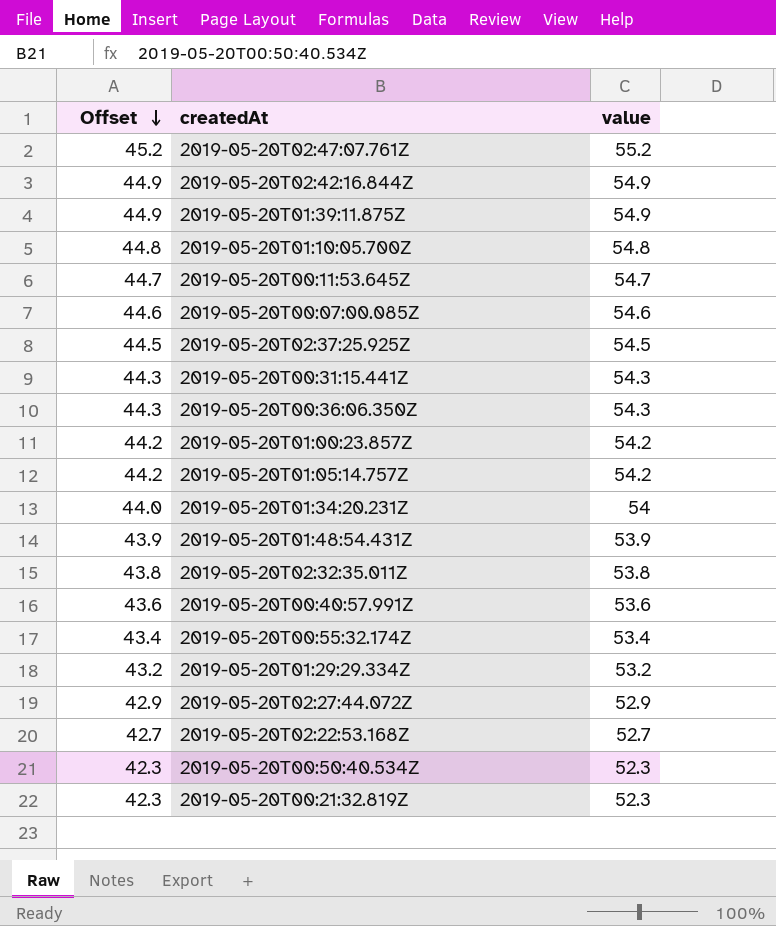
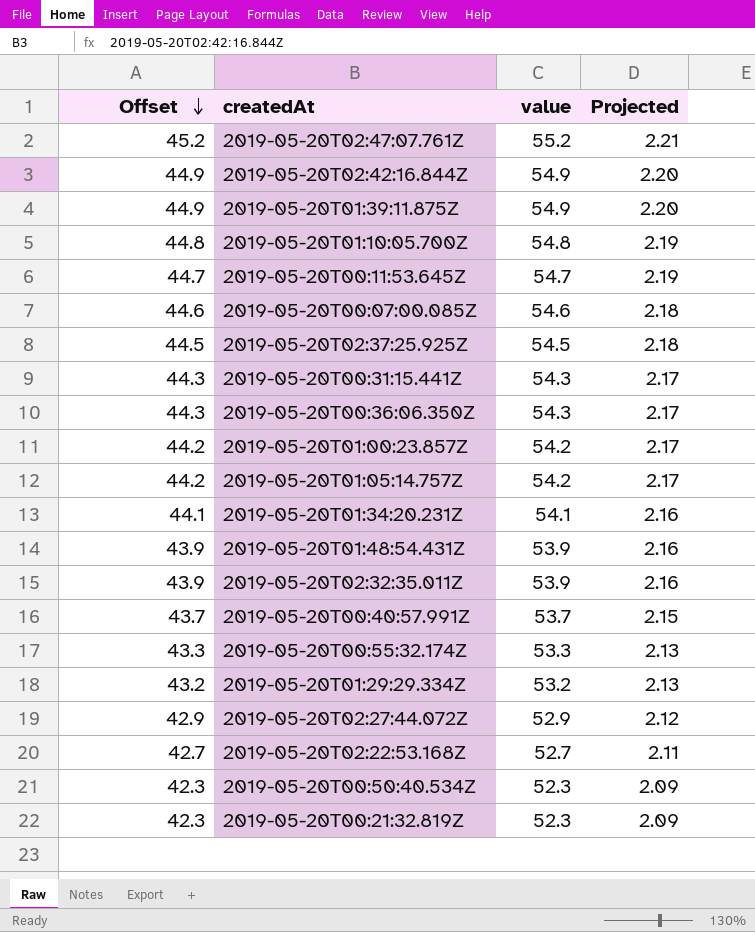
column Projected | formula: none -> [value] * 0.04
2019-05-20T01:34:20.231Z | Offset: 44.0 -> 44.1
2019-05-20T01:34:20.231Z | value: 54 -> 54.1
2019-05-20T02:32:35.011Z | Offset: 43.8 -> 43.9
2019-05-20T02:32:35.011Z | value: 53.8 -> 53.9
2019-05-20T00:40:57.991Z | Offset: 43.6 -> 43.7
2019-05-20T00:40:57.991Z | value: 53.6 -> 53.7
2019-05-20T00:55:32.174Z | Offset: 43.4 -> 43.3
2019-05-20T00:55:32.174Z | value: 53.4 -> 53.3

